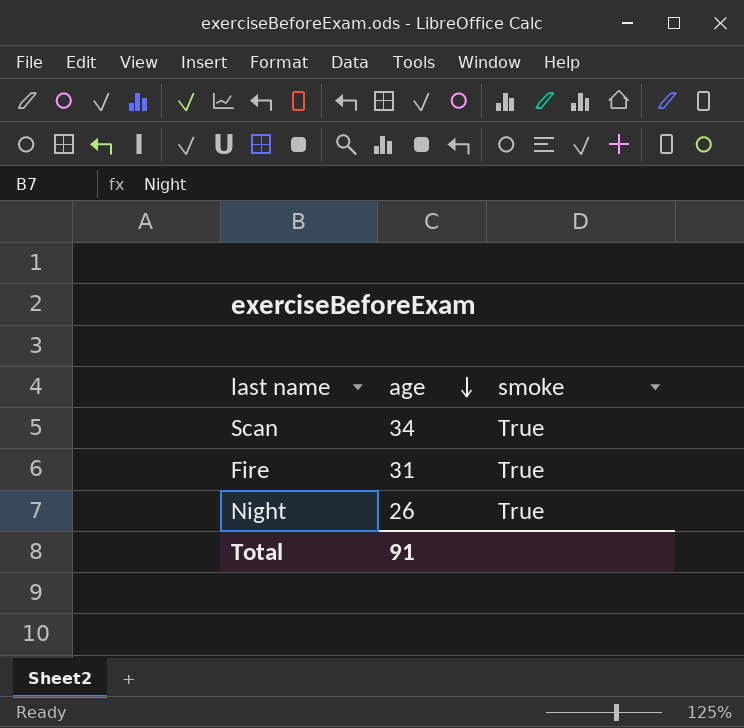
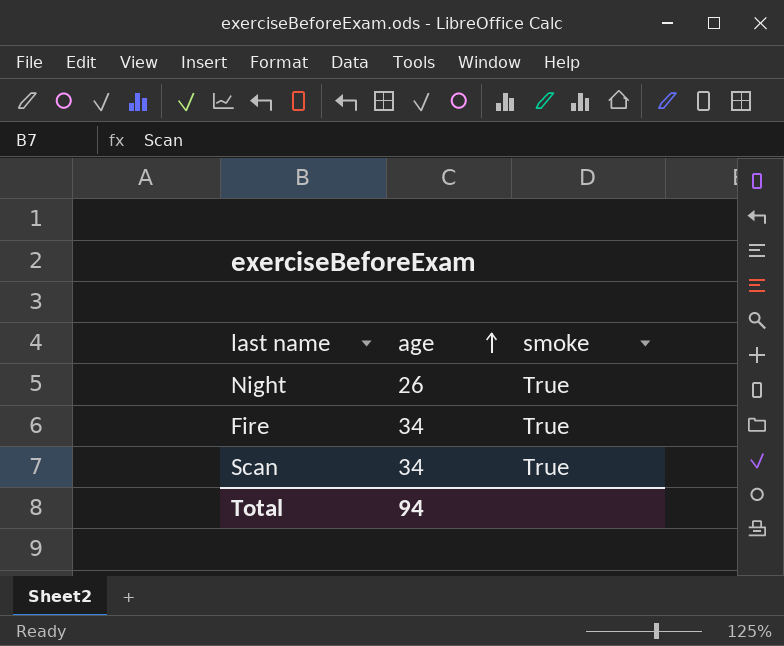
row order: age descending -> age ascending
Fire | age: 31 -> 34
Total | age: 91 -> 94

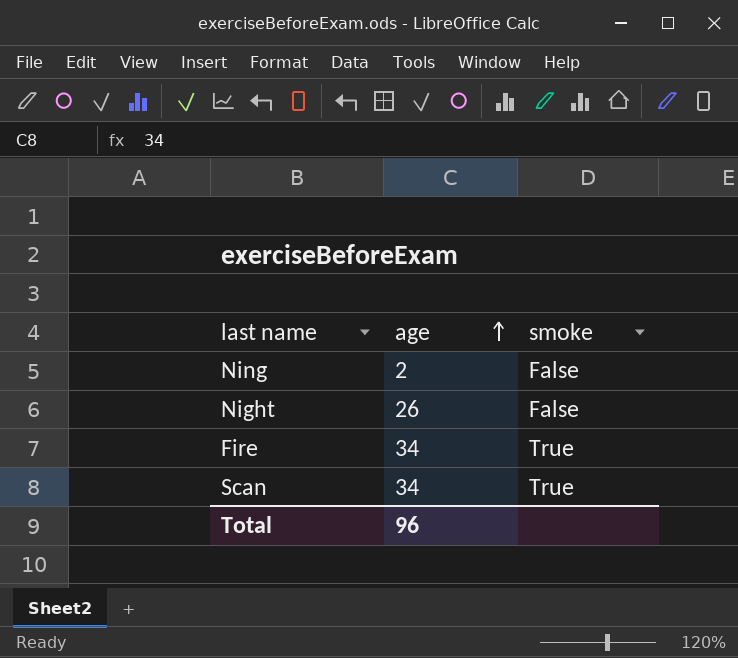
row Ning: none -> 2 | False
Night | smoke: True -> False
Total | age: 94 -> 96

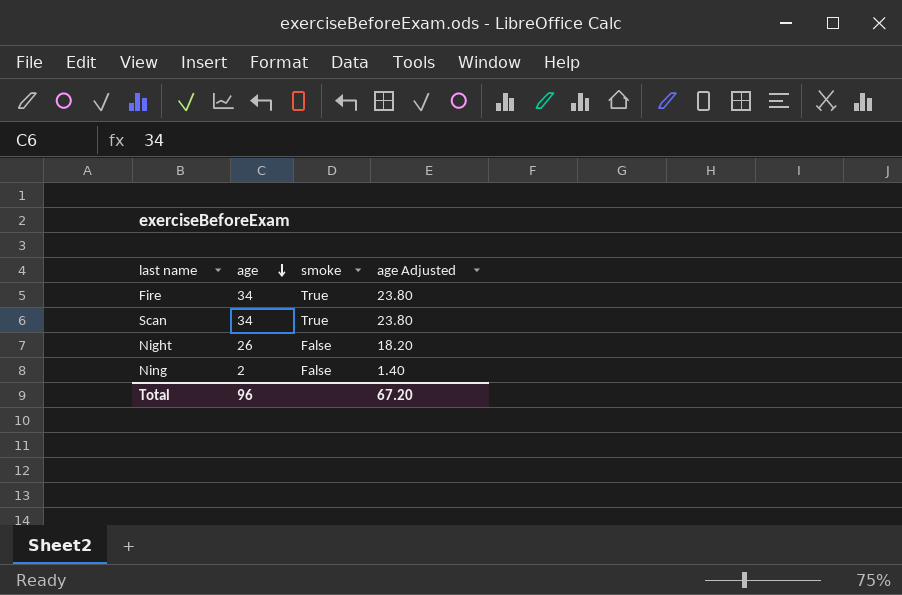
row order: age ascending -> age descending
column age Adjusted | formula: none -> [age] * 0.7

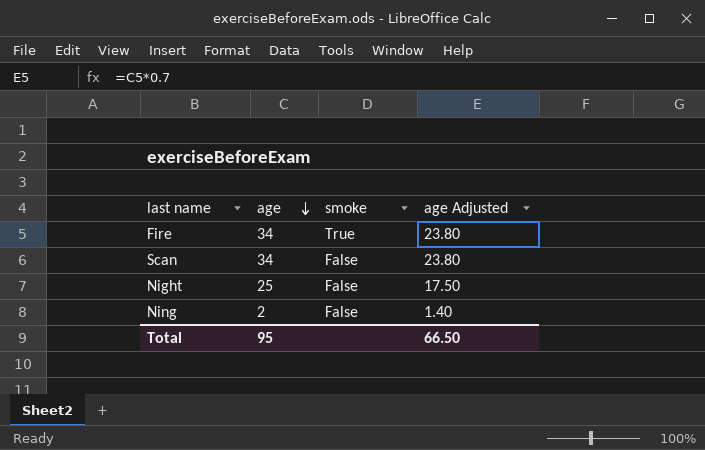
Scan | smoke: True -> False
Night | age: 26 -> 25
Night | age Adjusted: 18.20 -> 17.50
Total | age: 96 -> 95
Total | age Adjusted: 67.20 -> 66.50

